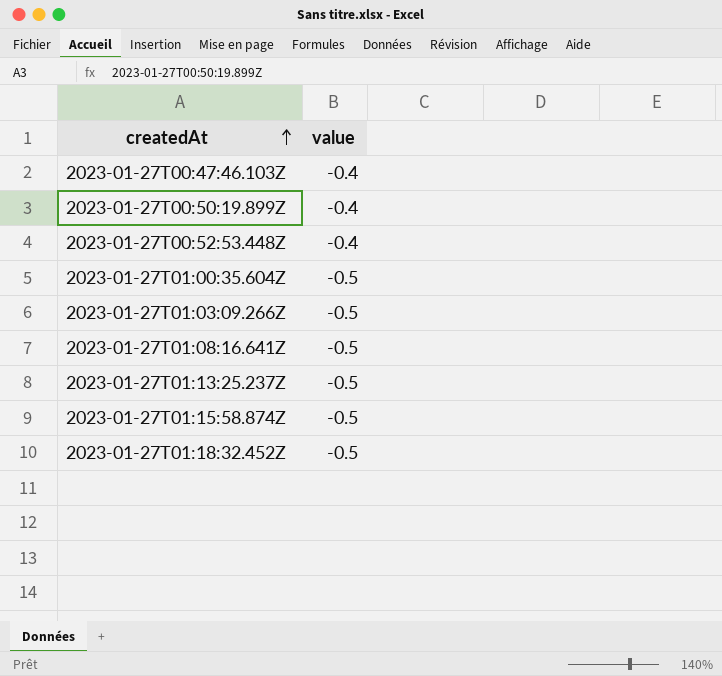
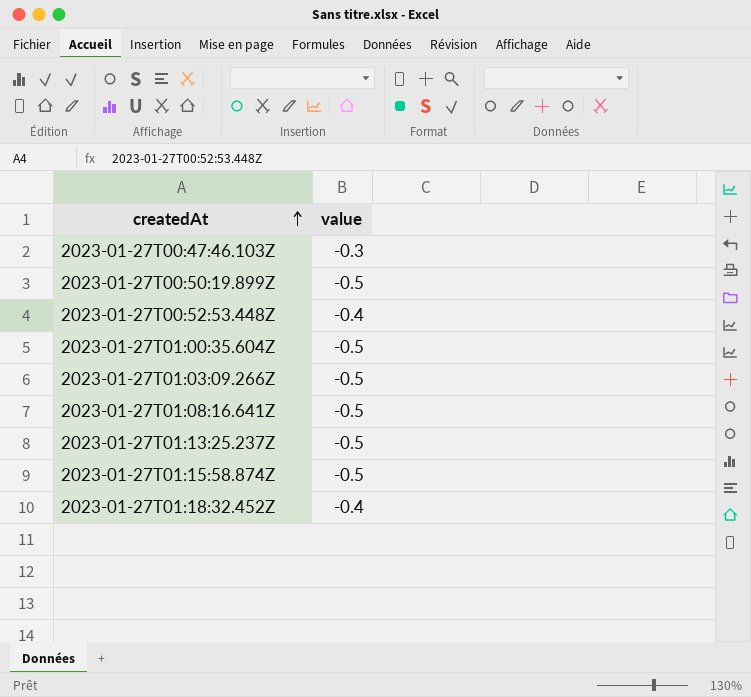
2023-01-27T00:47:46.103Z | value: -0.4 -> -0.3
2023-01-27T00:50:19.899Z | value: -0.4 -> -0.5
2023-01-27T01:18:32.452Z | value: -0.5 -> -0.4

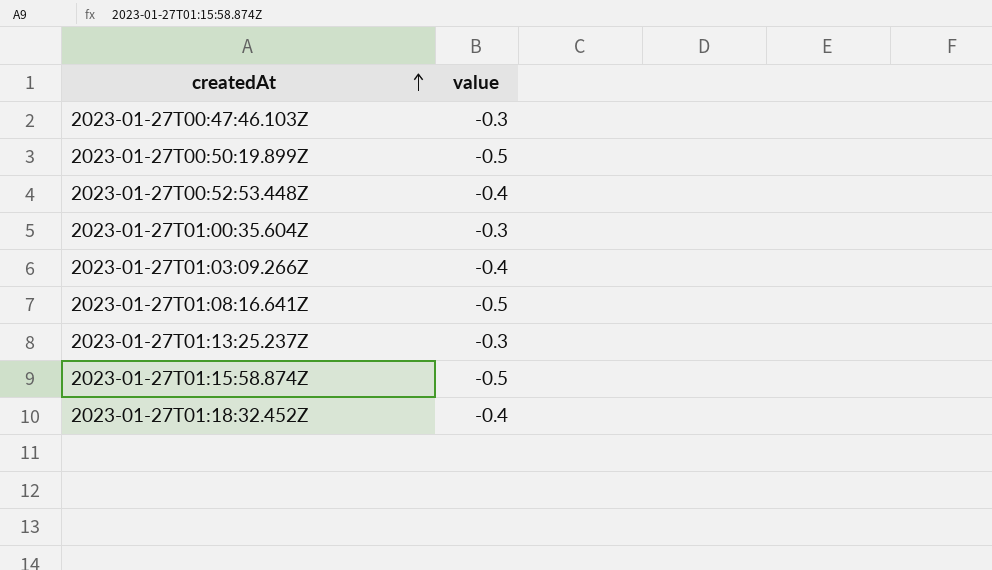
2023-01-27T01:00:35.604Z | value: -0.5 -> -0.3
2023-01-27T01:03:09.266Z | value: -0.5 -> -0.4
2023-01-27T01:13:25.237Z | value: -0.5 -> -0.3

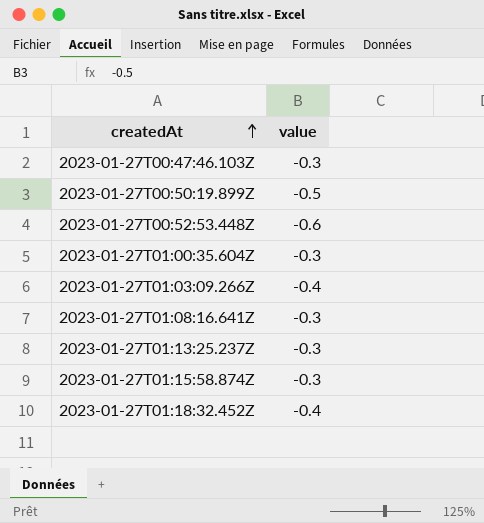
2023-01-27T00:52:53.448Z | value: -0.4 -> -0.6
2023-01-27T01:08:16.641Z | value: -0.5 -> -0.3
2023-01-27T01:15:58.874Z | value: -0.5 -> -0.3

